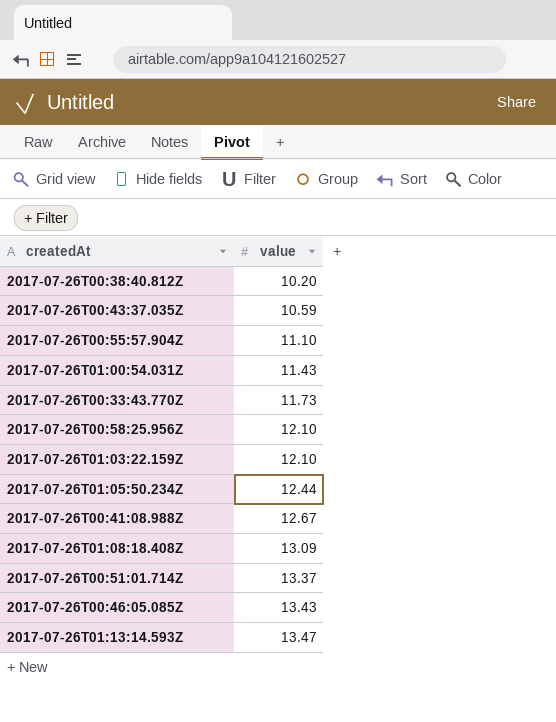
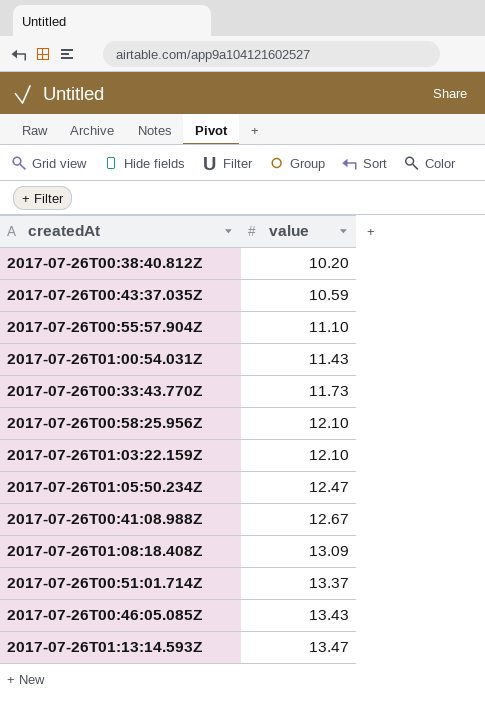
2017-07-26T01:05:50.234Z | value: 12.44 -> 12.47

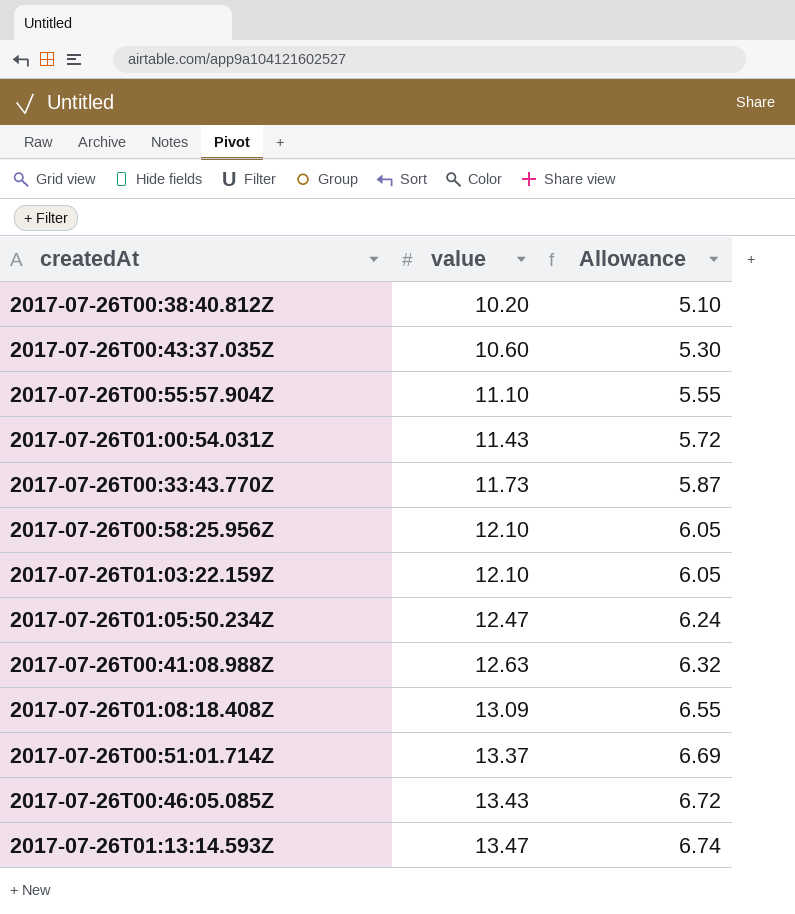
column Allowance | formula: none -> [value] * 0.5
2017-07-26T00:43:37.035Z | value: 10.59 -> 10.60
2017-07-26T00:41:08.988Z | value: 12.67 -> 12.63

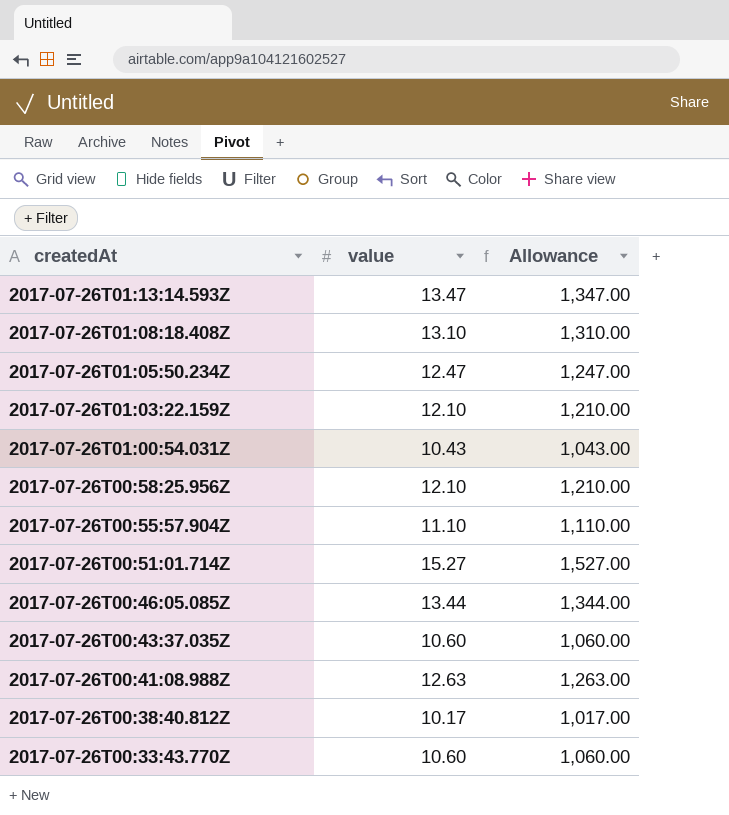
row order: value ascending -> createdAt descending
column Allowance | formula: [value] * 0.5 -> [value] * 100
2017-07-26T01:08:18.408Z | value: 13.09 -> 13.10
2017-07-26T01:00:54.031Z | value: 11.43 -> 10.43
2017-07-26T00:51:01.714Z | value: 13.37 -> 15.27
2017-07-26T00:46:05.085Z | value: 13.43 -> 13.44
2017-07-26T00:38:40.812Z | value: 10.20 -> 10.17
2017-07-26T00:33:43.770Z | value: 11.73 -> 10.60

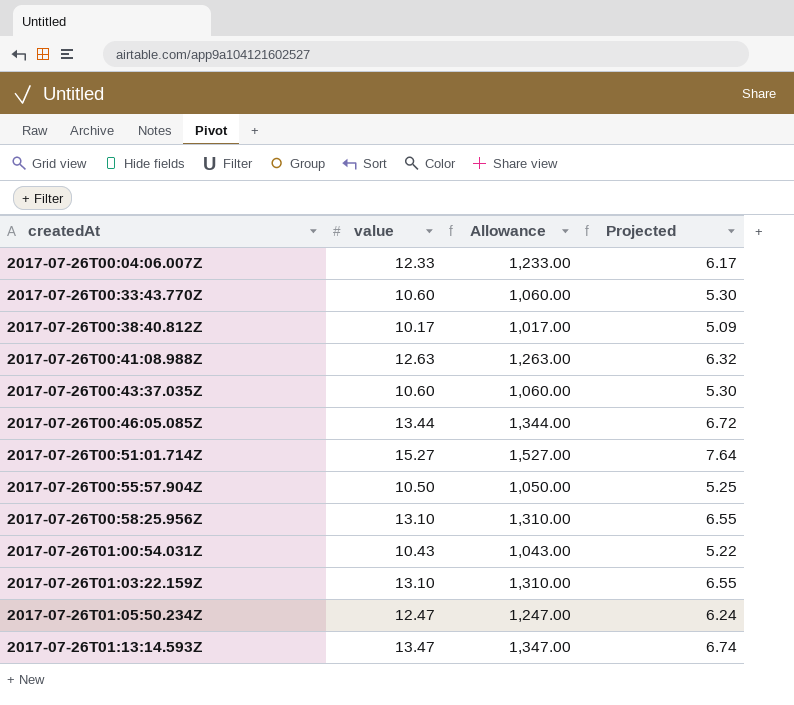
row order: createdAt descending -> createdAt ascending
column Projected | formula: none -> [value] * 0.5
row 2017-07-26T01:08:18.408Z: 13.10 | 1,310.00 -> none
row 2017-07-26T00:04:06.007Z: none -> 12.33 | 1,233.00 | 6.17
2017-07-26T00:55:57.904Z | value: 11.10 -> 10.50
2017-07-26T00:55:57.904Z | Allowance: 1,110.00 -> 1,050.00
2017-07-26T00:58:25.956Z | value: 12.10 -> 13.10
2017-07-26T00:58:25.956Z | Allowance: 1,210.00 -> 1,310.00
2017-07-26T01:03:22.159Z | value: 12.10 -> 13.10
2017-07-26T01:03:22.159Z | Allowance: 1,210.00 -> 1,310.00

